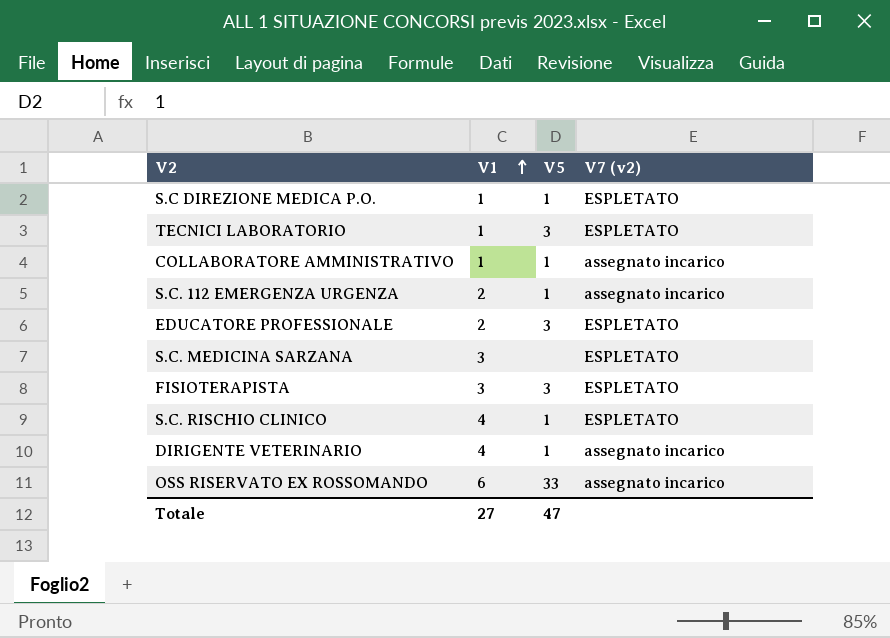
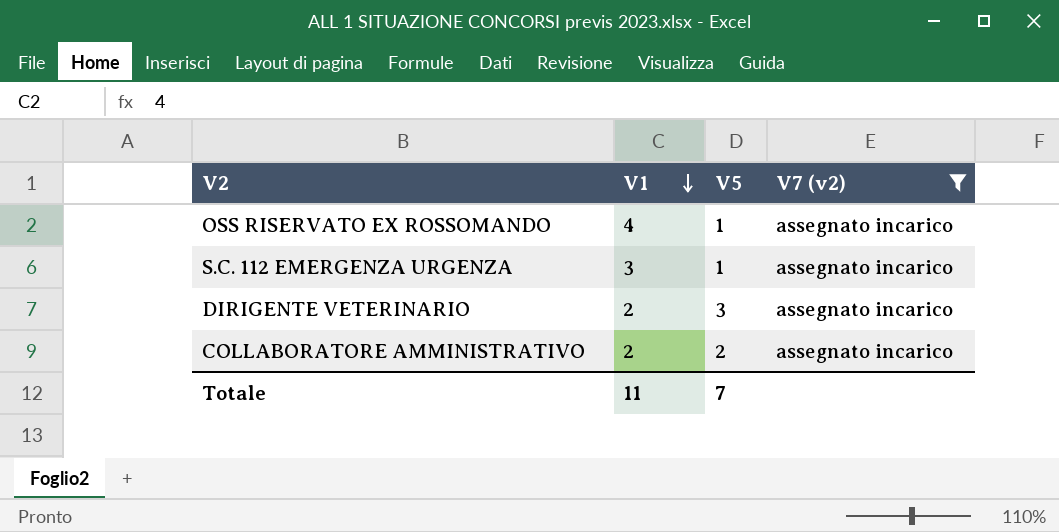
filter: none -> V7 (v2) = assegnato incarico
row order: V1 ascending -> V1 descending
OSS RISERVATO EX ROSSOMANDO | V1: 6 -> 4
OSS RISERVATO EX ROSSOMANDO | V5: 33 -> 1
S.C. 112 EMERGENZA URGENZA | V1: 2 -> 3
DIRIGENTE VETERINARIO | V1: 4 -> 2
DIRIGENTE VETERINARIO | V5: 1 -> 3
COLLABORATORE AMMINISTRATIVO | V1: 1 -> 2
COLLABORATORE AMMINISTRATIVO | V5: 1 -> 2
Totale | V1: 27 -> 11
Totale | V5: 47 -> 7

